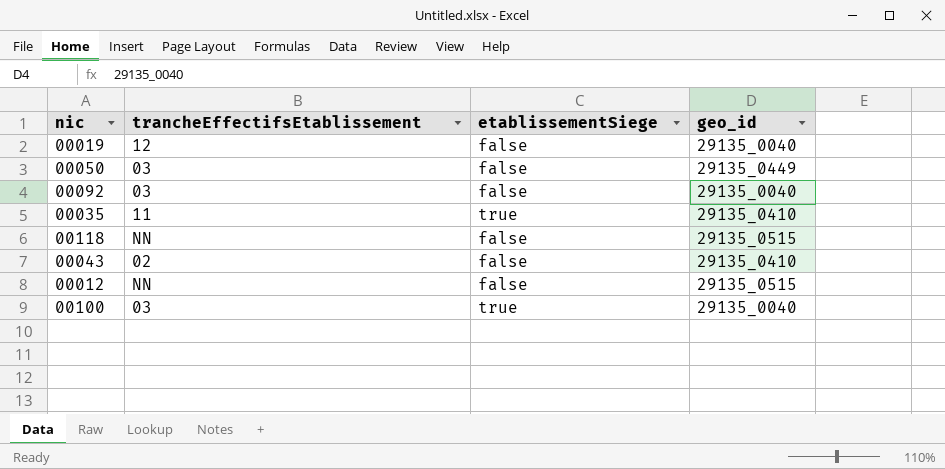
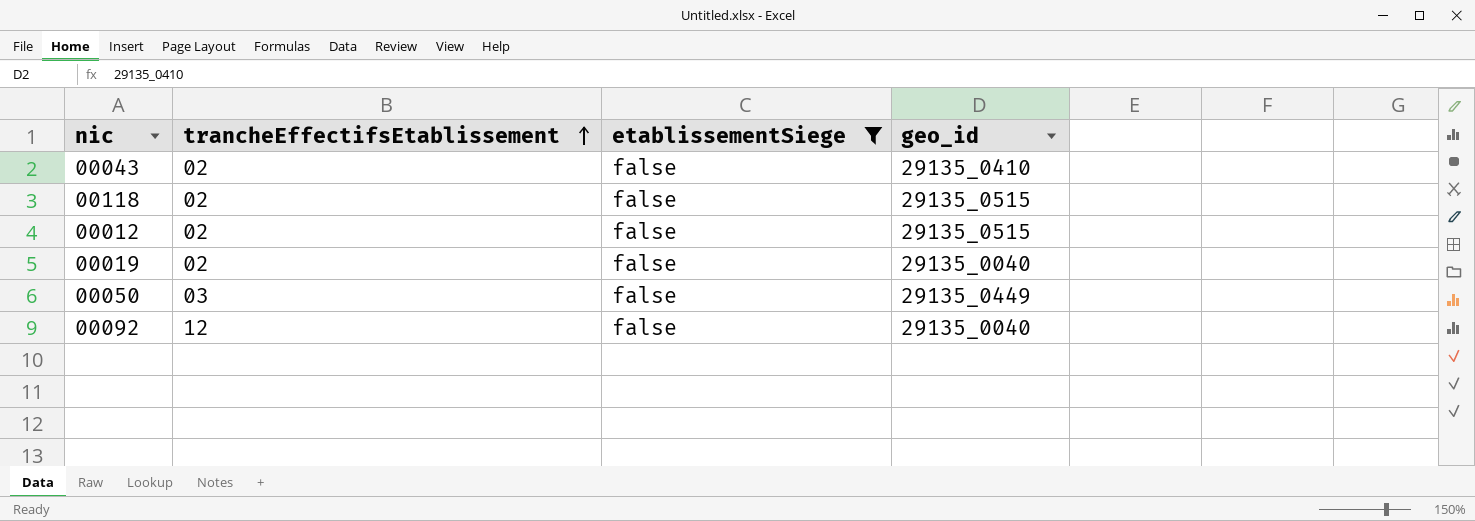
filter: none -> etablissementSiege = false
row order: none -> trancheEffectifsEtablissement ascending
00118 | trancheEffectifsEtablissement: NN -> 02
00012 | trancheEffectifsEtablissement: NN -> 02
00019 | trancheEffectifsEtablissement: 12 -> 02
00092 | trancheEffectifsEtablissement: 03 -> 12

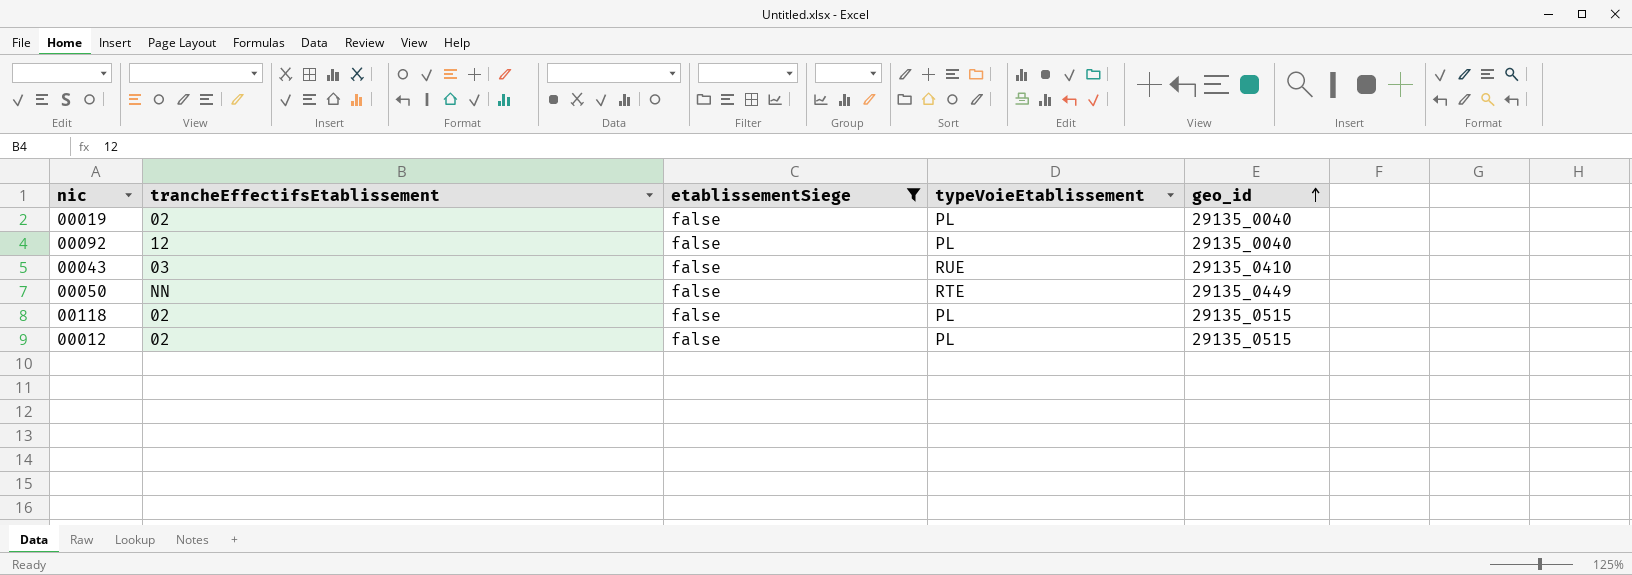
row order: trancheEffectifsEtablissement ascending -> geo_id ascending
column typeVoieEtablissement | position: none -> 4
00043 | trancheEffectifsEtablissement: 02 -> 03
00050 | trancheEffectifsEtablissement: 03 -> NN

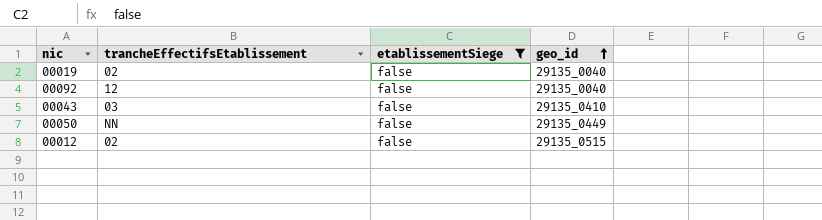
column typeVoieEtablissement | position: 4 -> none
row 00118: 02 | false | PL | 29135_0515 -> none

